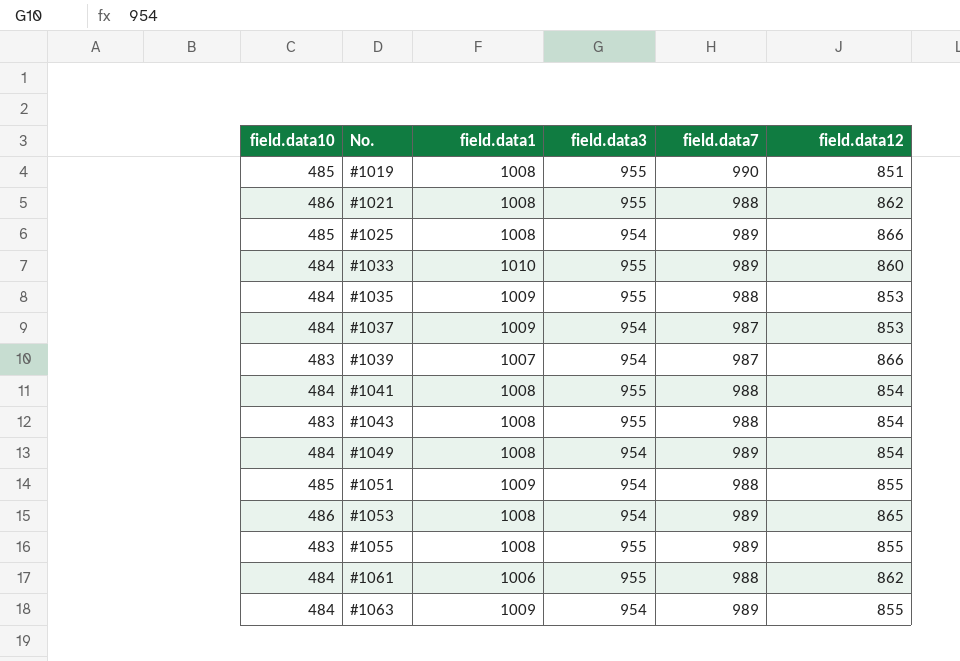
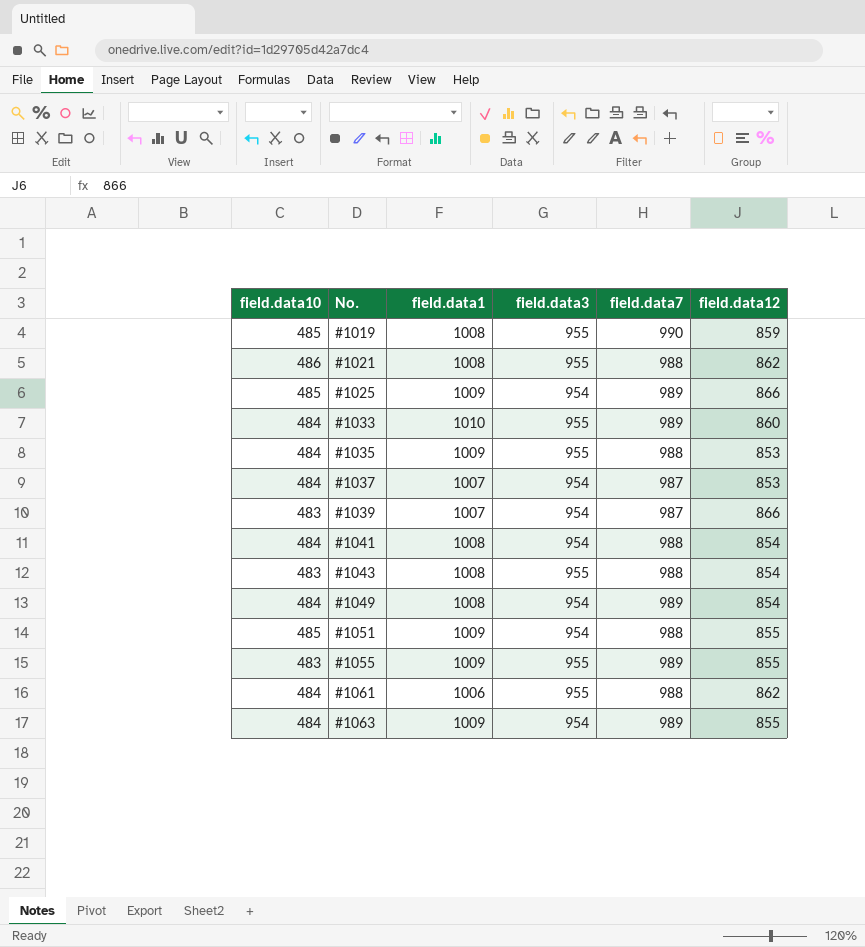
row #1053: 486 | 1008 | 954 | 989 | 865 -> none
#1019 | field.data12: 851 -> 859
#1025 | field.data1: 1008 -> 1009
#1037 | field.data1: 1009 -> 1007
#1041 | field.data3: 955 -> 954
#1055 | field.data1: 1008 -> 1009

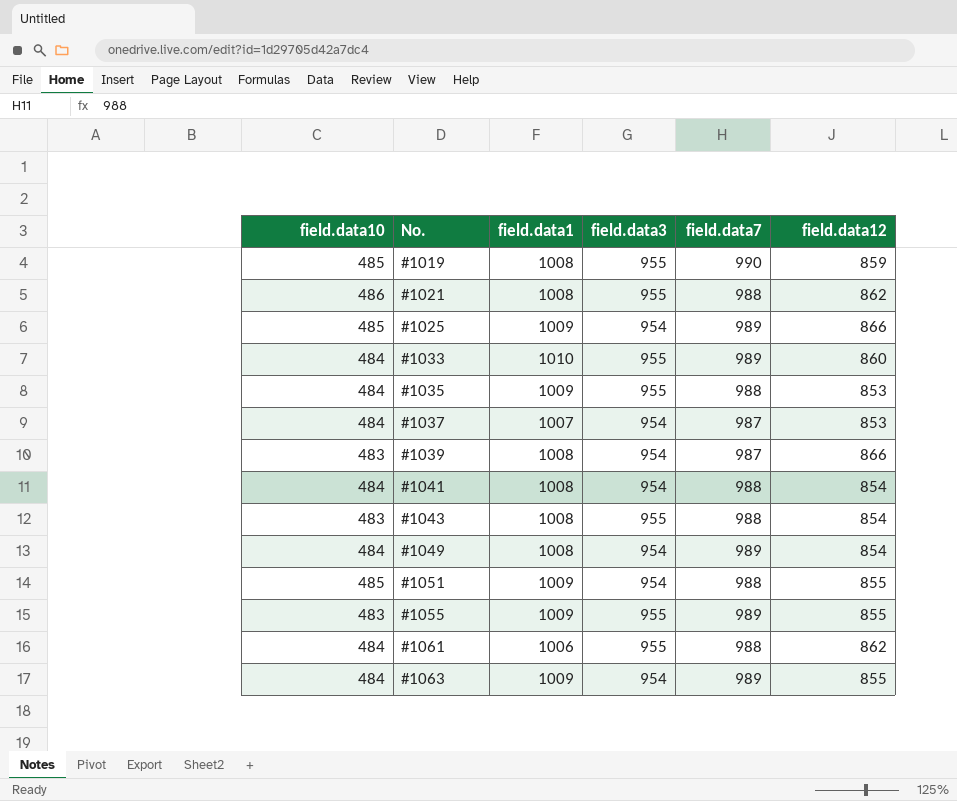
#1039 | field.data1: 1007 -> 1008

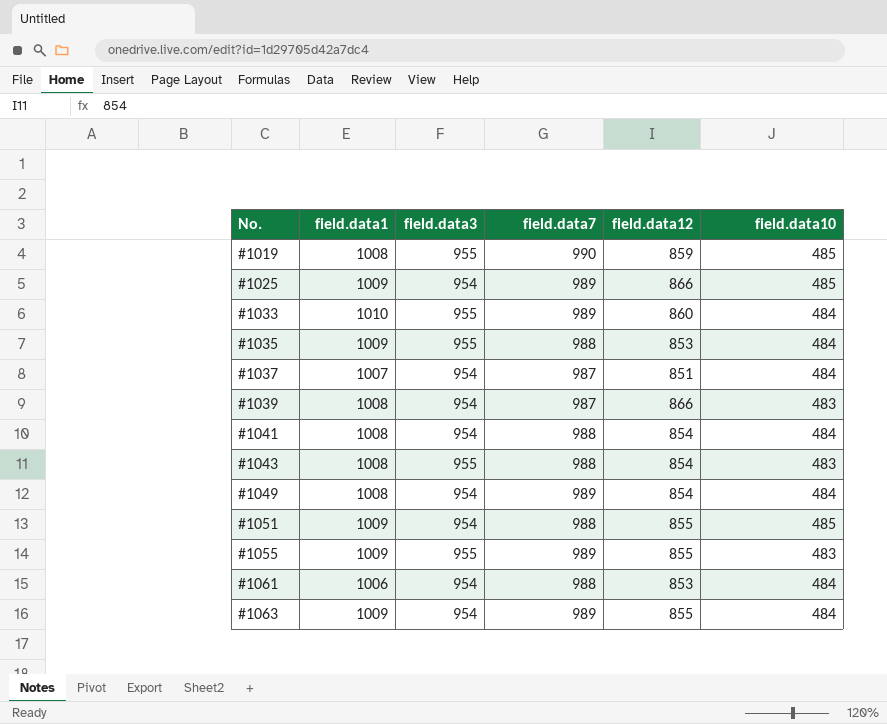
column field.data10 | position: 1 -> 6
row #1021: 486 | 1008 | 955 | 988 | 862 -> none
#1037 | field.data12: 853 -> 851
#1061 | field.data3: 955 -> 954
#1061 | field.data12: 862 -> 853

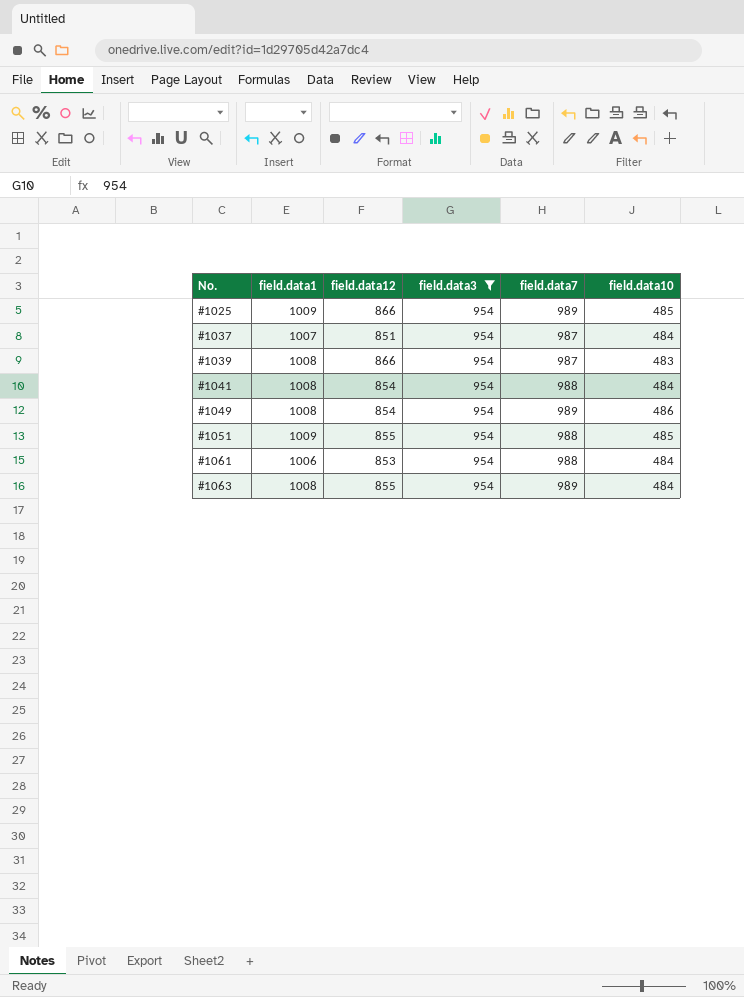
filter: none -> field.data3 = 954
column field.data12 | position: 5 -> 3
#1049 | field.data10: 484 -> 486
#1063 | field.data1: 1009 -> 1008

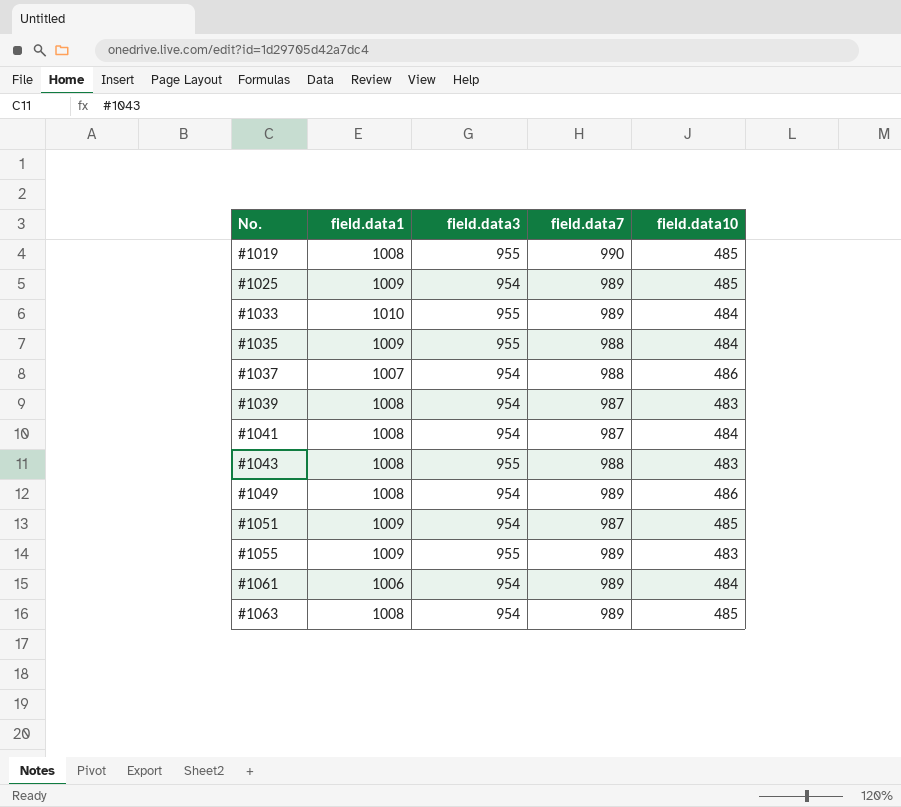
filter: field.data3 = 954 -> none
column field.data12 | position: 3 -> none
#1037 | field.data7: 987 -> 988
#1037 | field.data10: 484 -> 486
#1041 | field.data7: 988 -> 987
#1051 | field.data7: 988 -> 987
#1061 | field.data7: 988 -> 989
#1063 | field.data10: 484 -> 485

